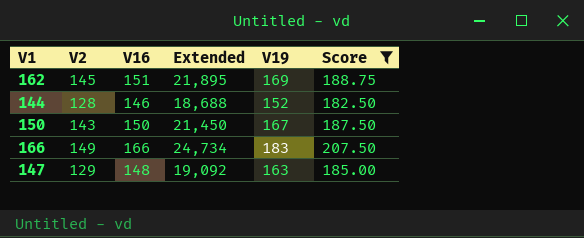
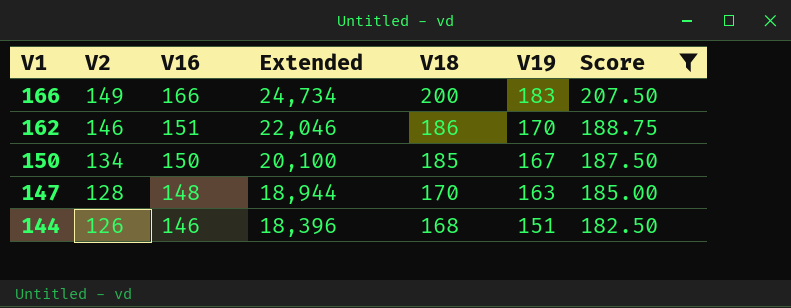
row order: none -> V1 descending
column V18 | position: none -> 5
162 | V2: 145 -> 146
162 | Extended: 21,895 -> 22,046
162 | V19: 169 -> 170
150 | V2: 143 -> 134
150 | Extended: 21,450 -> 20,100
147 | V2: 129 -> 128
147 | Extended: 19,092 -> 18,944
144 | V2: 128 -> 126
144 | Extended: 18,688 -> 18,396
144 | V19: 152 -> 151

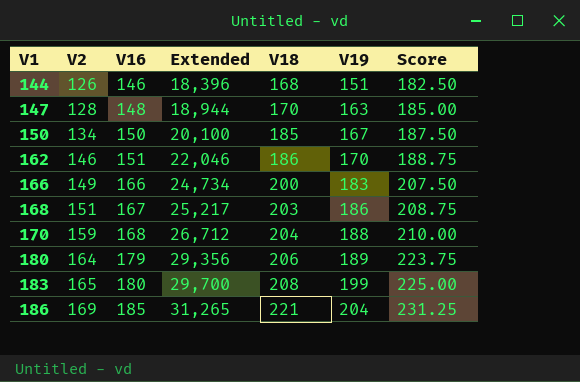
filter: Score <= 207.50 -> none
row order: V1 descending -> V1 ascending

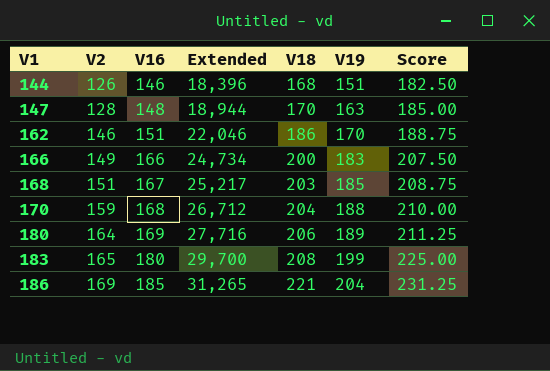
row 150: 134 | 150 | 20,100 | 185 | 167 | 187.50 -> none
168 | V19: 186 -> 185
180 | V16: 179 -> 169
180 | Extended: 29,356 -> 27,716
180 | Score: 223.75 -> 211.25

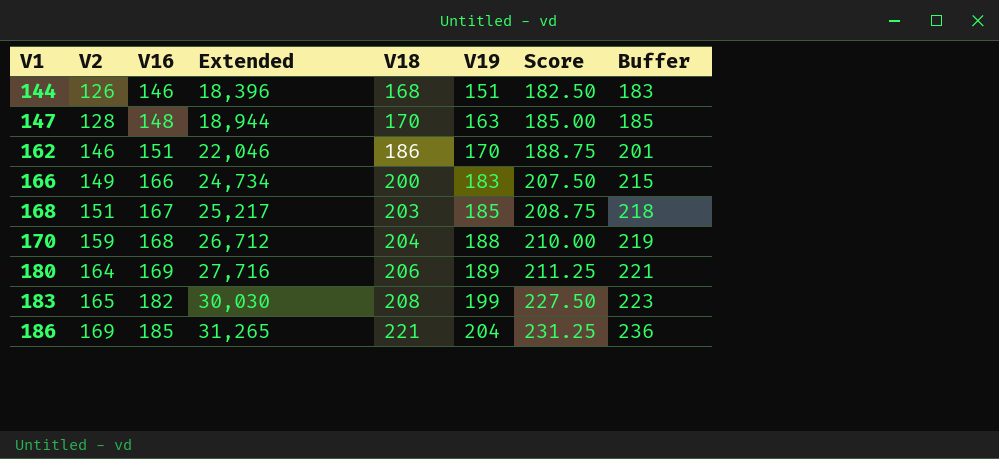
column Buffer | formula: none -> [V18] + 15
183 | V16: 180 -> 182
183 | Extended: 29,700 -> 30,030
183 | Score: 225.00 -> 227.50

